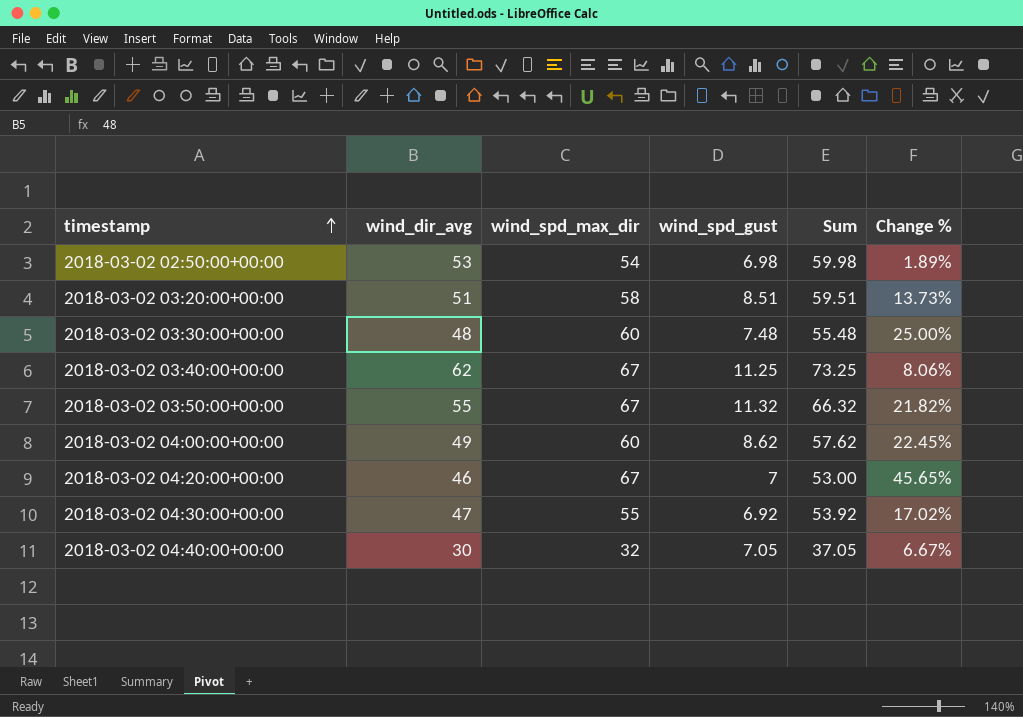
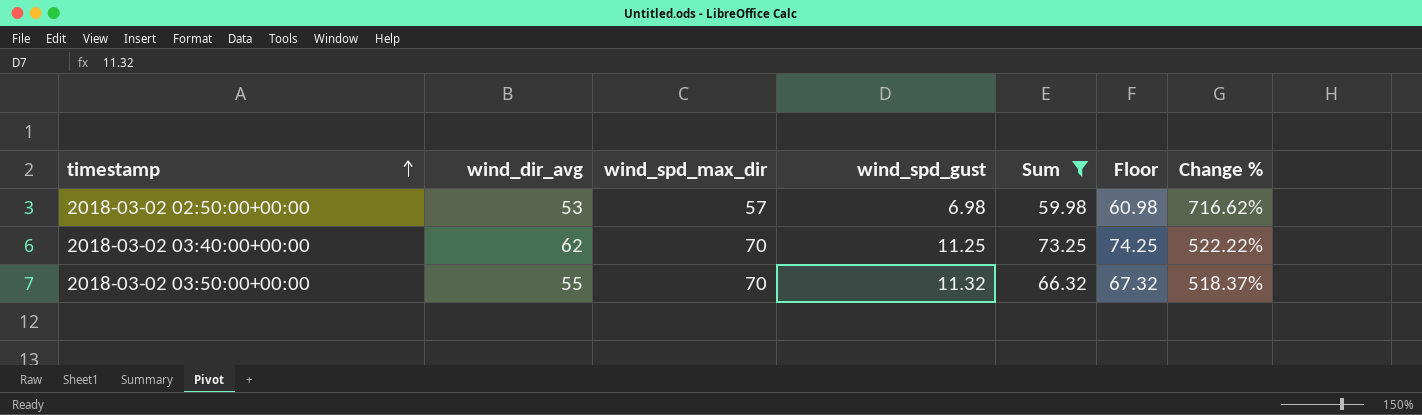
filter: none -> Sum >= 59.98
column Floor | formula: none -> [Sum] + 1
column Change % | formula: ([wind_spd_max_dir] - [wind_dir_avg]) / [wind_dir_avg] -> ([wind_spd_max_dir] - [wind_spd_gust]) / [wind_spd_gust]
2018-03-02 02:50:00+00:00 | wind_spd_max_dir: 54 -> 57
2018-03-02 03:40:00+00:00 | wind_spd_max_dir: 67 -> 70
2018-03-02 03:50:00+00:00 | wind_spd_max_dir: 67 -> 70

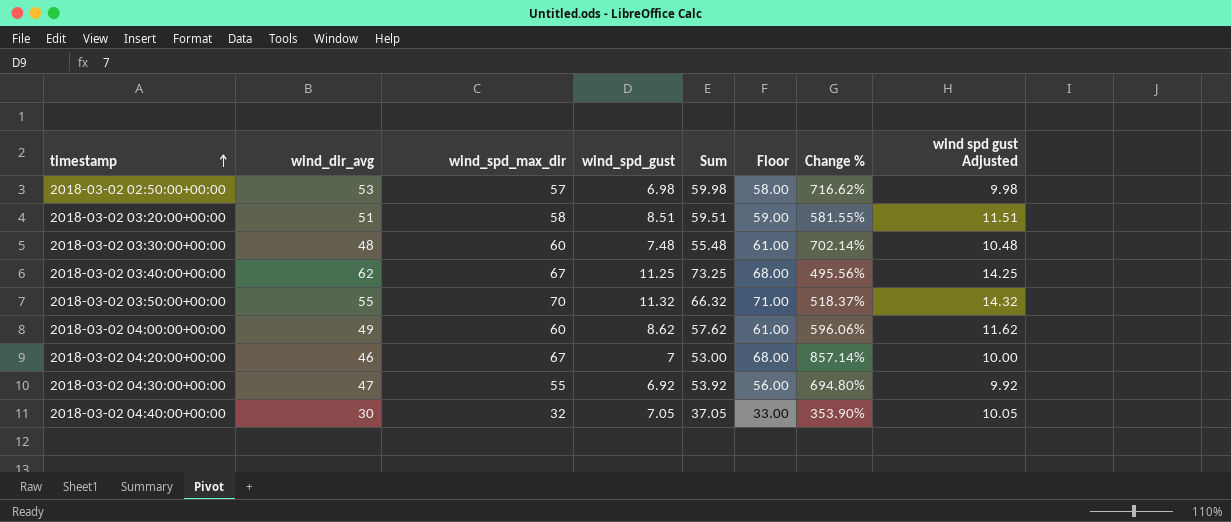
filter: Sum >= 59.98 -> none
column Floor | formula: [Sum] + 1 -> [wind_spd_max_dir] + 1
column wind spd gust Adjusted | formula: none -> [wind_spd_gust] + 3
2018-03-02 03:40:00+00:00 | wind_spd_max_dir: 70 -> 67
2018-03-02 03:40:00+00:00 | Change %: 522.22% -> 495.56%

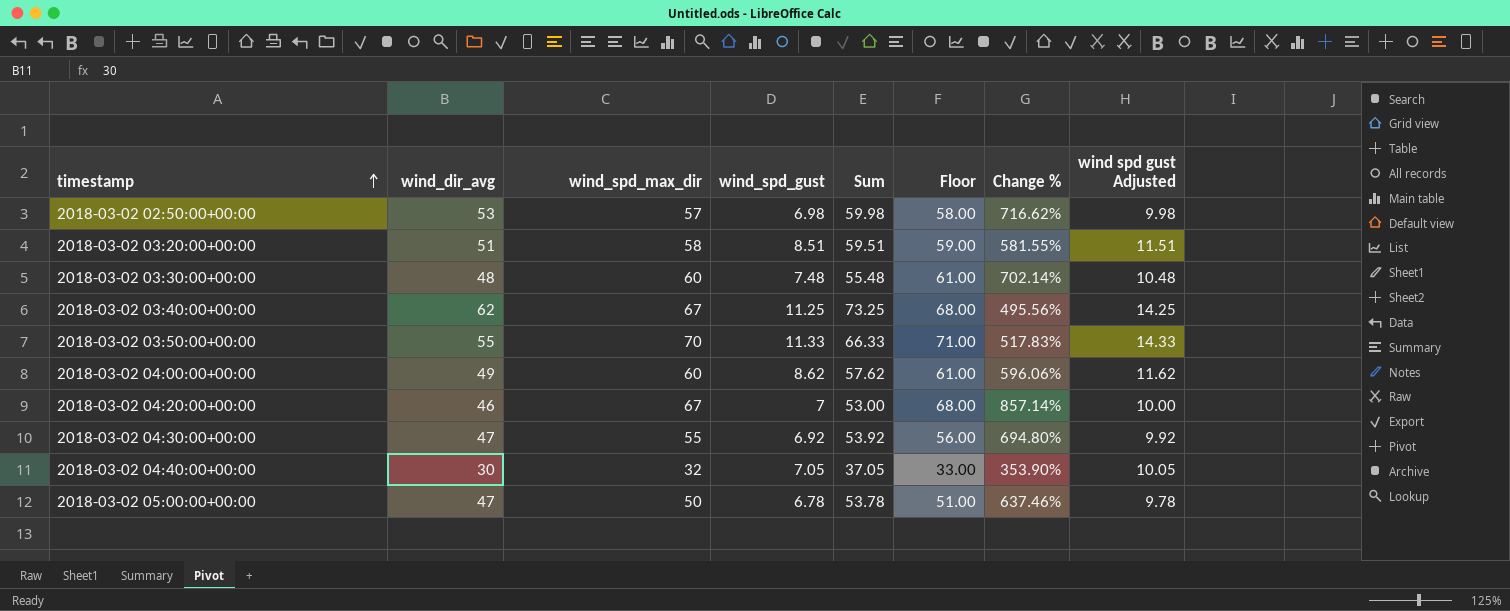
2018-03-02 03:50:00+00:00 | wind_spd_gust: 11.32 -> 11.33
2018-03-02 03:50:00+00:00 | Sum: 66.32 -> 66.33
2018-03-02 03:50:00+00:00 | Change %: 518.37% -> 517.83%
2018-03-02 03:50:00+00:00 | wind spd gust Adjusted: 14.32 -> 14.33
row 2018-03-02 05:00:00+00:00: none -> 47 | 50 | 6.78 | 53.78 | 51.00 | 637.46% | 9.78

